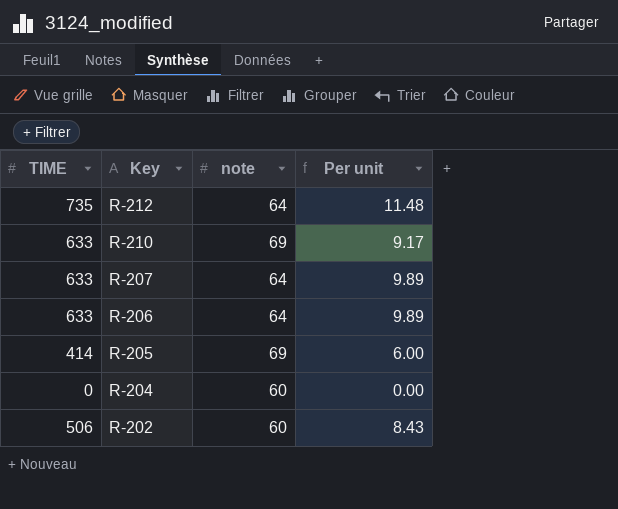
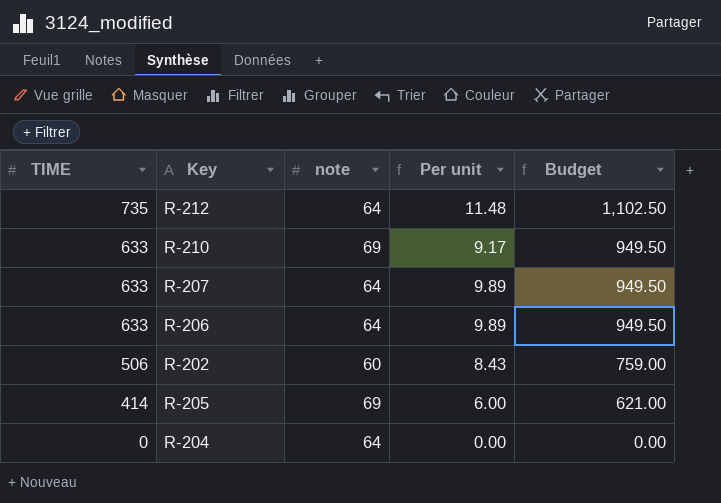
row order: Key descending -> TIME descending
column Budget | formula: none -> [TIME] * 1.5
R-204 | note: 60 -> 64

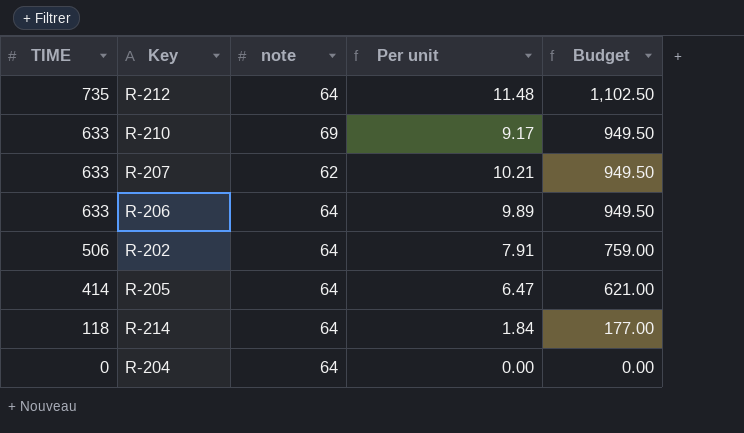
R-207 | note: 64 -> 62
R-207 | Per unit: 9.89 -> 10.21
R-202 | note: 60 -> 64
R-202 | Per unit: 8.43 -> 7.91
R-205 | note: 69 -> 64
R-205 | Per unit: 6.00 -> 6.47
row R-214: none -> 118 | 64 | 1.84 | 177.00

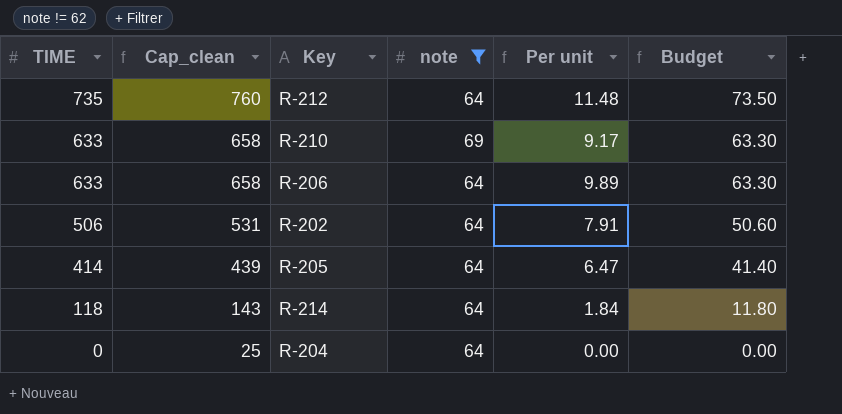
filter: none -> note != 62
column Cap_clean | formula: none -> [TIME] + 25
column Budget | formula: [TIME] * 1.5 -> [TIME] * 0.1

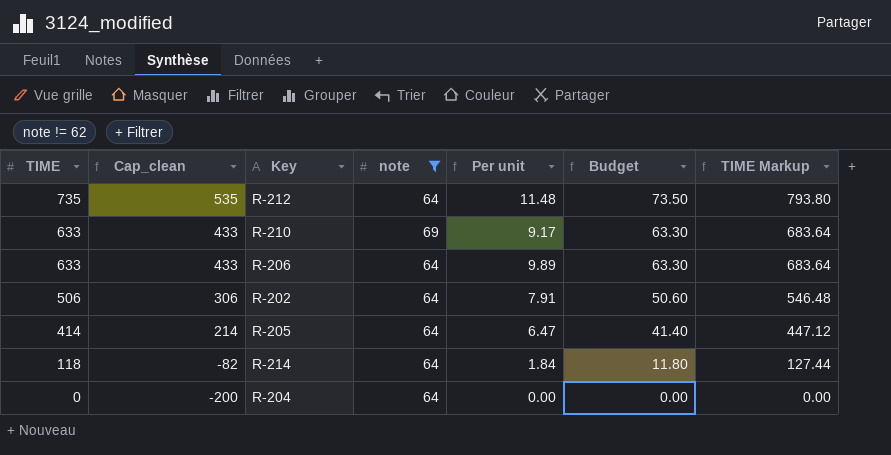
column Cap_clean | formula: [TIME] + 25 -> [TIME] - 200
column TIME Markup | formula: none -> [TIME] * 1.08

